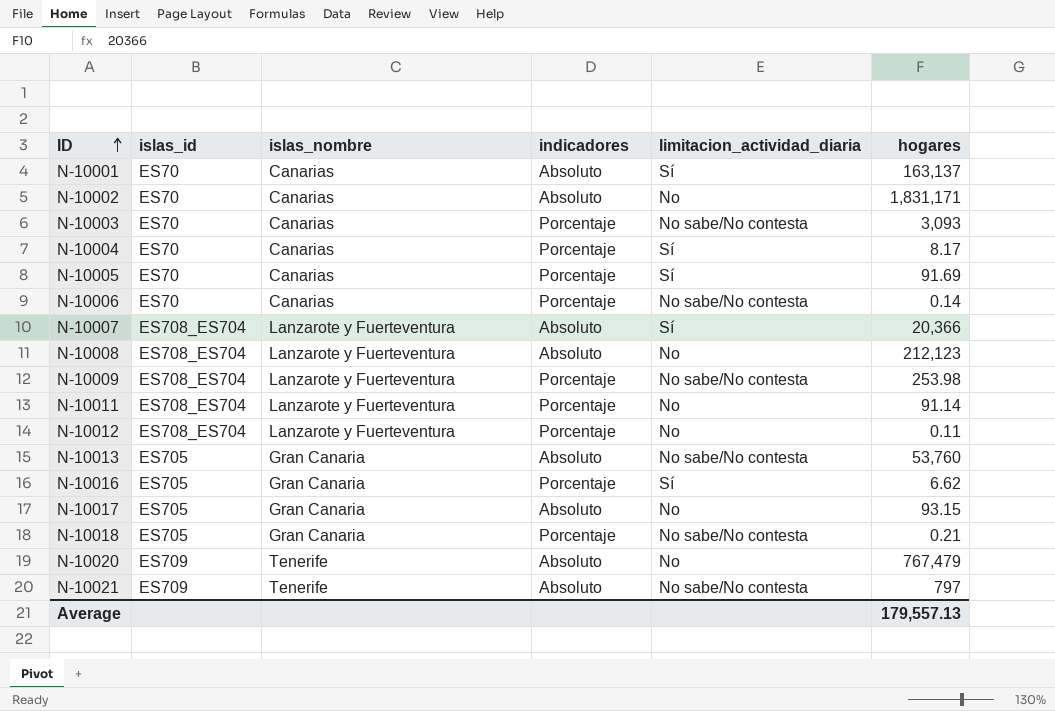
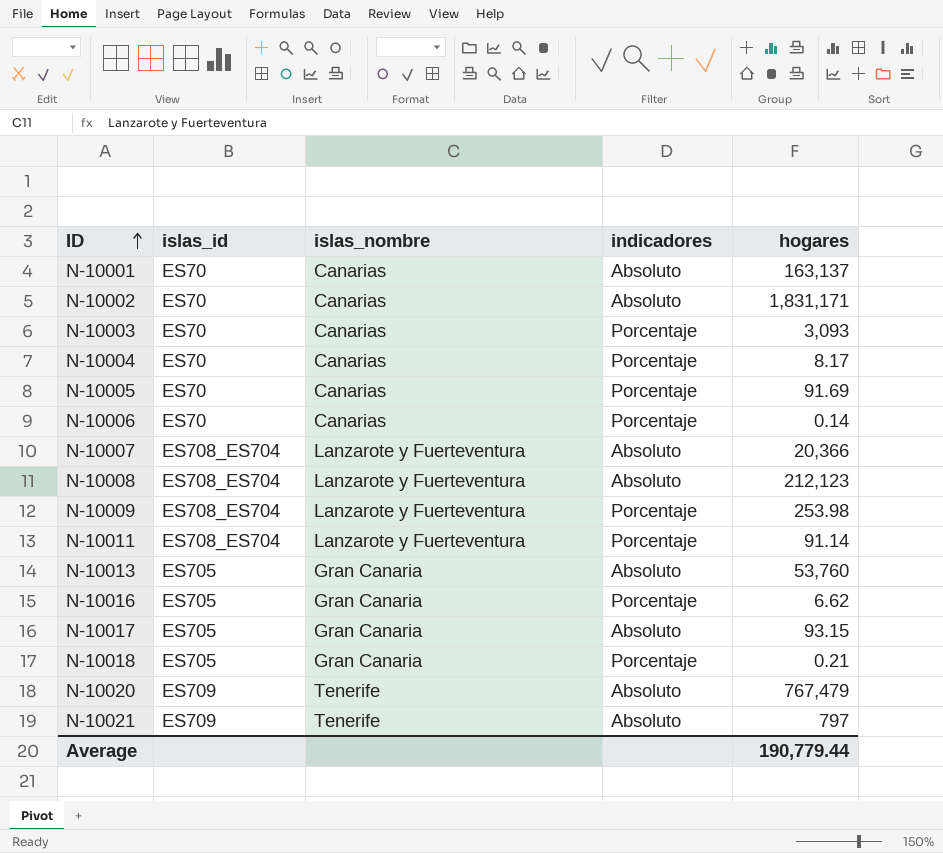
column limitacion_actividad_diaria | position: 5 -> none
row N-10012: ES708_ES704 | Lanzarote y Fuerteventura | Porcentaje | No | 0.11 -> none
Average | hogares: 179,557.13 -> 190,779.44

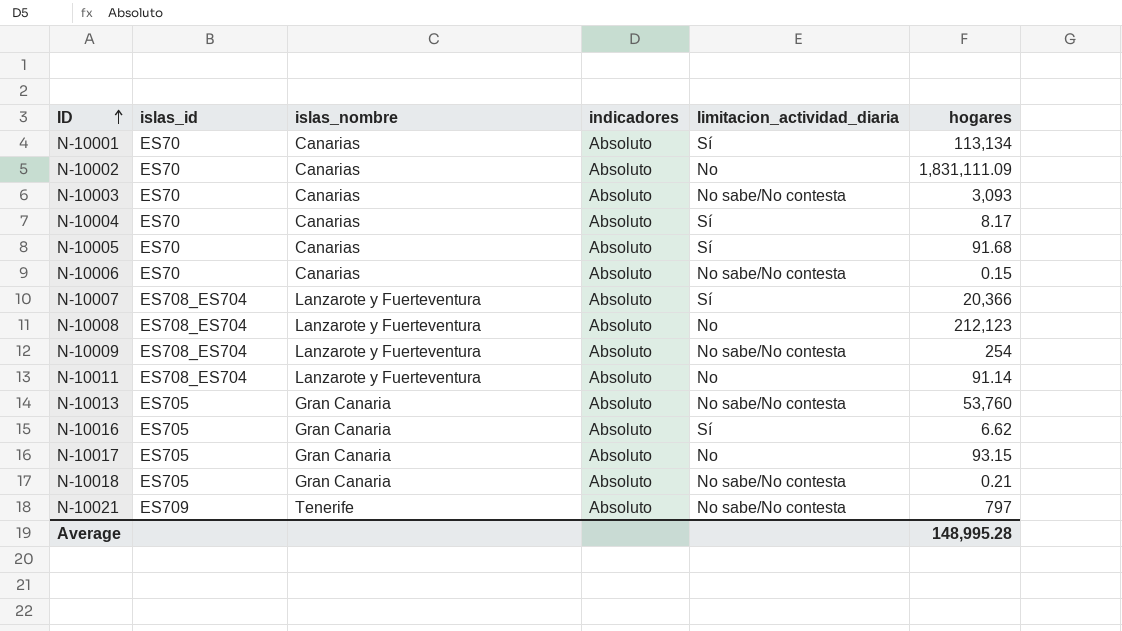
column limitacion_actividad_diaria | position: none -> 5
row N-10020: ES709 | Tenerife | Absoluto | 767,479 -> none
N-10001 | hogares: 163,137 -> 113,134
N-10002 | hogares: 1,831,171 -> 1,831,111.09
N-10003 | indicadores: Porcentaje -> Absoluto
N-10004 | indicadores: Porcentaje -> Absoluto
N-10005 | indicadores: Porcentaje -> Absoluto
N-10005 | hogares: 91.69 -> 91.68
N-10006 | indicadores: Porcentaje -> Absoluto
N-10006 | hogares: 0.14 -> 0.15
N-10009 | indicadores: Porcentaje -> Absoluto
N-10009 | hogares: 253.98 -> 254
N-10011 | indicadores: Porcentaje -> Absoluto
N-10016 | indicadores: Porcentaje -> Absoluto
N-10018 | indicadores: Porcentaje -> Absoluto
Average | hogares: 190,779.44 -> 148,995.28

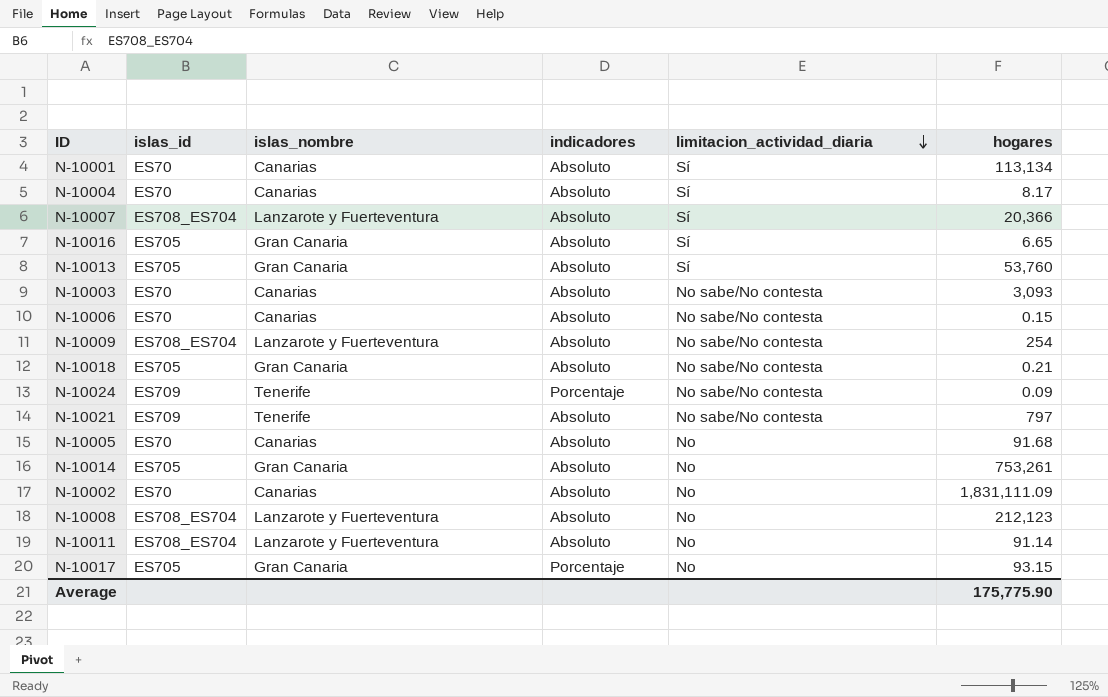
row order: ID ascending -> limitacion_actividad_diaria descending
N-10016 | hogares: 6.62 -> 6.65
N-10013 | limitacion_actividad_diaria: No sabe/No contesta -> Sí
row N-10024: none -> ES709 | Tenerife | Porcentaje | No sabe/No contesta | 0.09
N-10005 | limitacion_actividad_diaria: Sí -> No
row N-10014: none -> ES705 | Gran Canaria | Absoluto | No | 753,261
N-10017 | indicadores: Absoluto -> Porcentaje
Average | hogares: 148,995.28 -> 175,775.90

